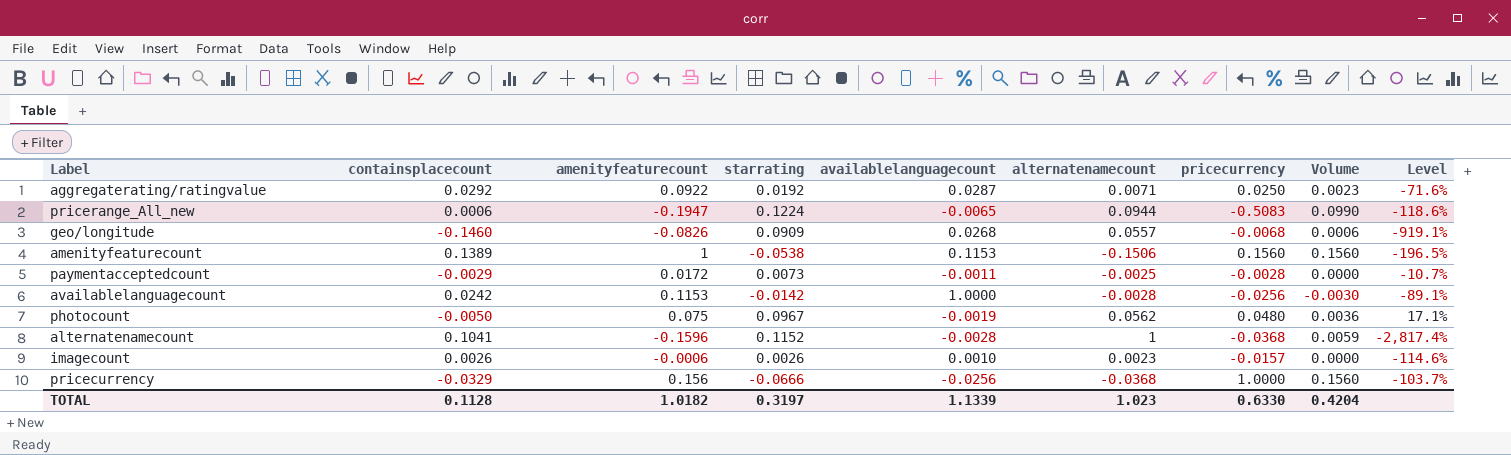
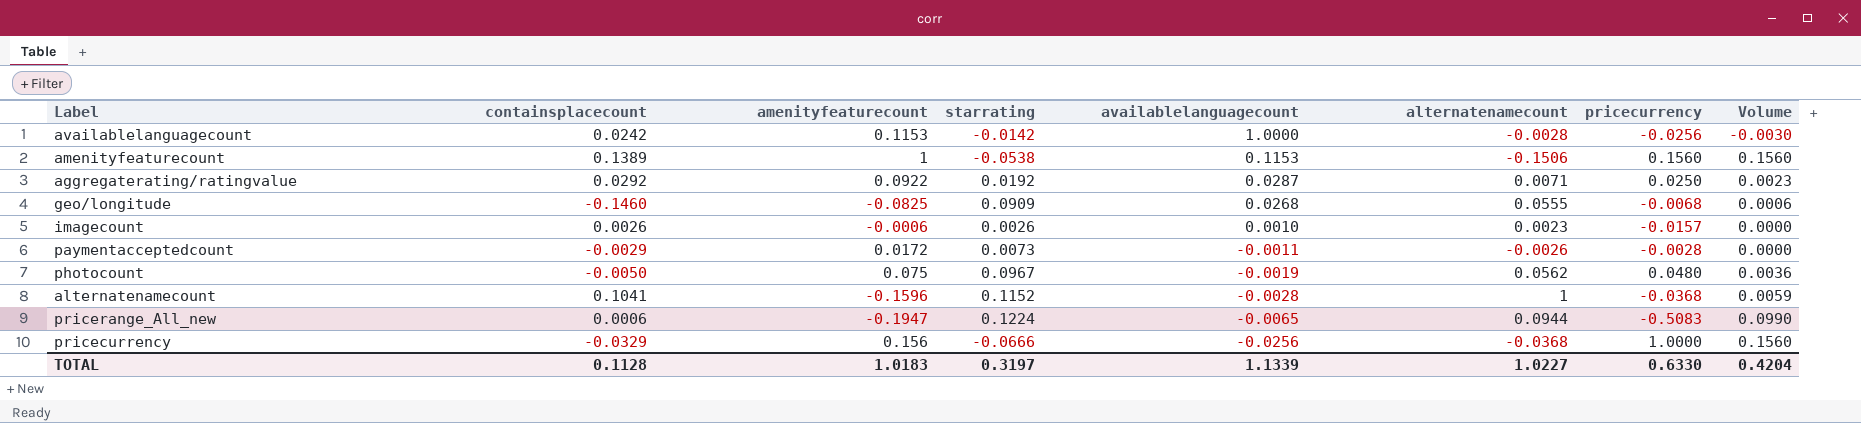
row order: none -> availablelanguagecount descending
column Level | formula: ([alternatenamecount] - [pricecurrency]) / [pricecurrency] -> none
geo/longitude | amenityfeaturecount: -0.0826 -> -0.0825
geo/longitude | alternatenamecount: 0.0557 -> 0.0555
paymentacceptedcount | alternatenamecount: -0.0025 -> -0.0026
TOTAL | amenityfeaturecount: 1.0182 -> 1.0183
TOTAL | alternatenamecount: 1.023 -> 1.0227

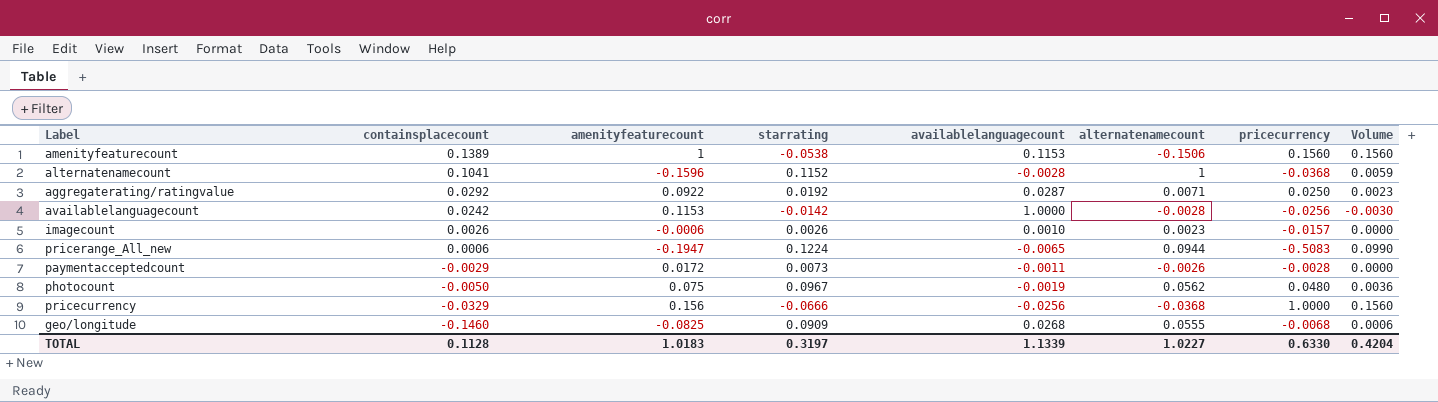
row order: availablelanguagecount descending -> containsplacecount descending

